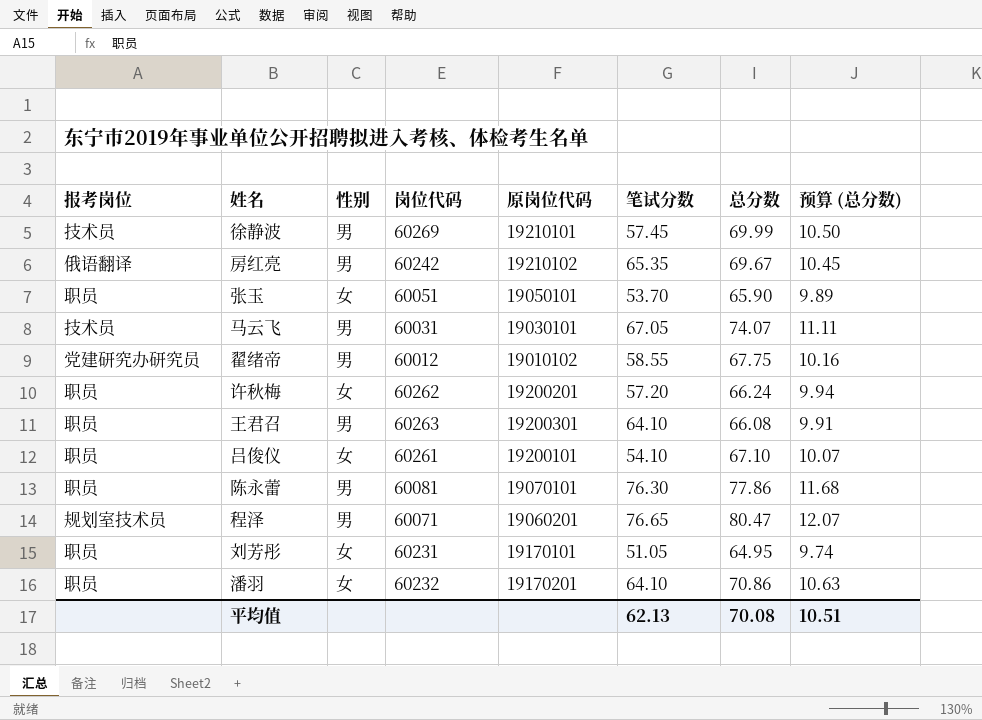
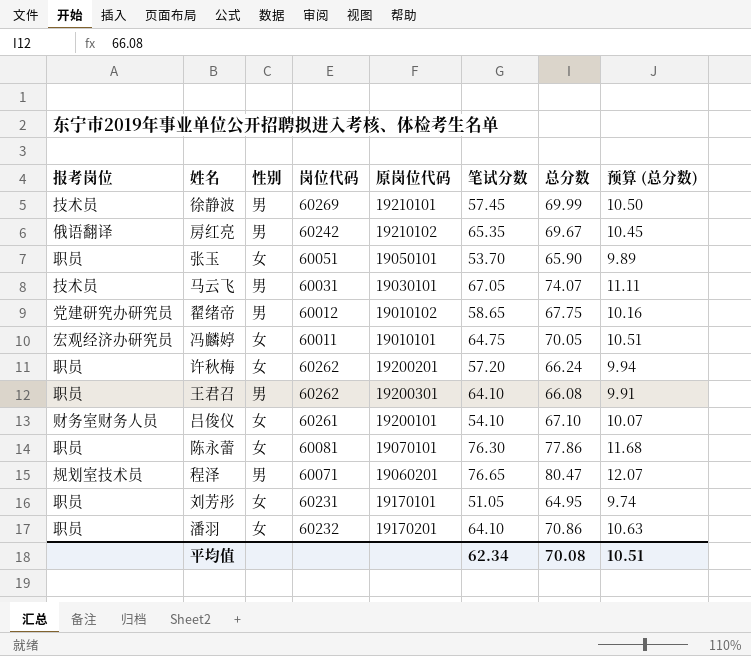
翟绪帝 | 笔试分数: 58.55 -> 58.65
row 冯麟婷: none -> 宏观经济办研究员 | 女 | 60011 | 19010101 | 64.75 | 70.05 | 10.51
王君召 | 岗位代码: 60263 -> 60262
吕俊仪 | 报考岗位: 职员 -> 财务室财务人员
陈永蕾 | 性别: 男 -> 女
平均值 | 笔试分数: 62.13 -> 62.34

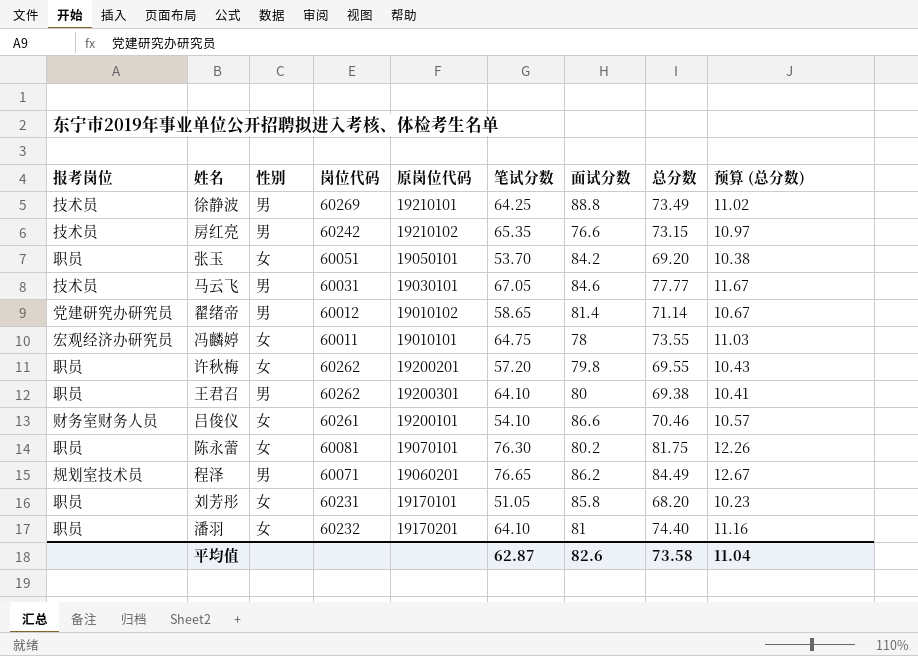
column 面试分数 | position: none -> 7
徐静波 | 笔试分数: 57.45 -> 64.25
徐静波 | 总分数: 69.99 -> 73.49
徐静波 | 预算 (总分数): 10.50 -> 11.02
房红亮 | 报考岗位: 俄语翻译 -> 技术员
房红亮 | 总分数: 69.67 -> 73.15
房红亮 | 预算 (总分数): 10.45 -> 10.97
张玉 | 总分数: 65.90 -> 69.20
张玉 | 预算 (总分数): 9.89 -> 10.38
马云飞 | 总分数: 74.07 -> 77.77
马云飞 | 预算 (总分数): 11.11 -> 11.67
翟绪帝 | 总分数: 67.75 -> 71.14
翟绪帝 | 预算 (总分数): 10.16 -> 10.67
冯麟婷 | 总分数: 70.05 -> 73.55
冯麟婷 | 预算 (总分数): 10.51 -> 11.03
许秋梅 | 总分数: 66.24 -> 69.55
许秋梅 | 预算 (总分数): 9.94 -> 10.43
王君召 | 总分数: 66.08 -> 69.38
王君召 | 预算 (总分数): 9.91 -> 10.41
吕俊仪 | 总分数: 67.10 -> 70.46
吕俊仪 | 预算 (总分数): 10.07 -> 10.57
陈永蕾 | 总分数: 77.86 -> 81.75
陈永蕾 | 预算 (总分数): 11.68 -> 12.26
程泽 | 总分数: 80.47 -> 84.49
程泽 | 预算 (总分数): 12.07 -> 12.67
刘芳彤 | 总分数: 64.95 -> 68.20
刘芳彤 | 预算 (总分数): 9.74 -> 10.23
潘羽 | 总分数: 70.86 -> 74.40
潘羽 | 预算 (总分数): 10.63 -> 11.16
平均值 | 笔试分数: 62.34 -> 62.87
平均值 | 总分数: 70.08 -> 73.58
平均值 | 预算 (总分数): 10.51 -> 11.04

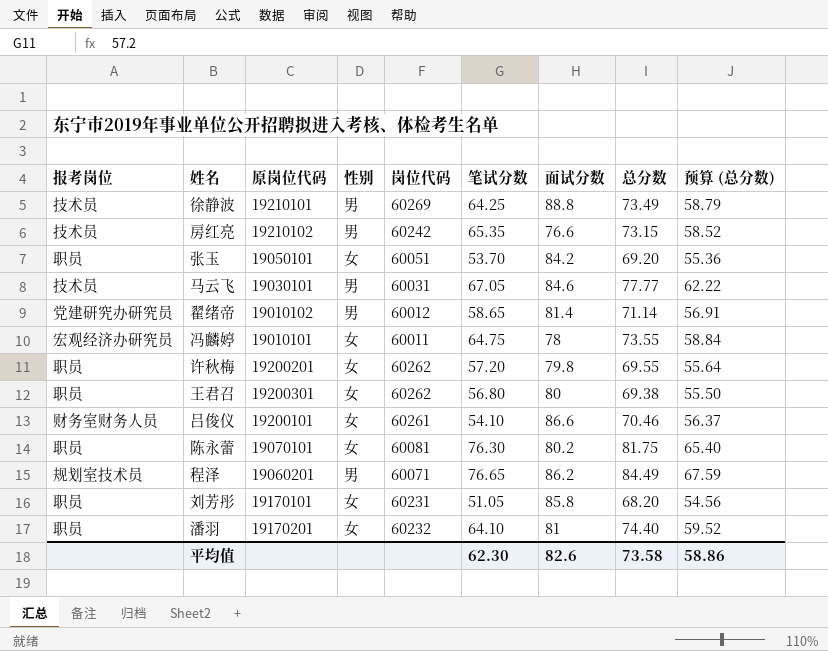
column 原岗位代码 | position: 5 -> 3
column 预算 (总分数) | formula: [总分数] * 0.15 -> [总分数] * 0.8
王君召 | 性别: 男 -> 女
王君召 | 笔试分数: 64.10 -> 56.80
平均值 | 笔试分数: 62.87 -> 62.30
平均值 | 预算 (总分数): 11.04 -> 58.86

